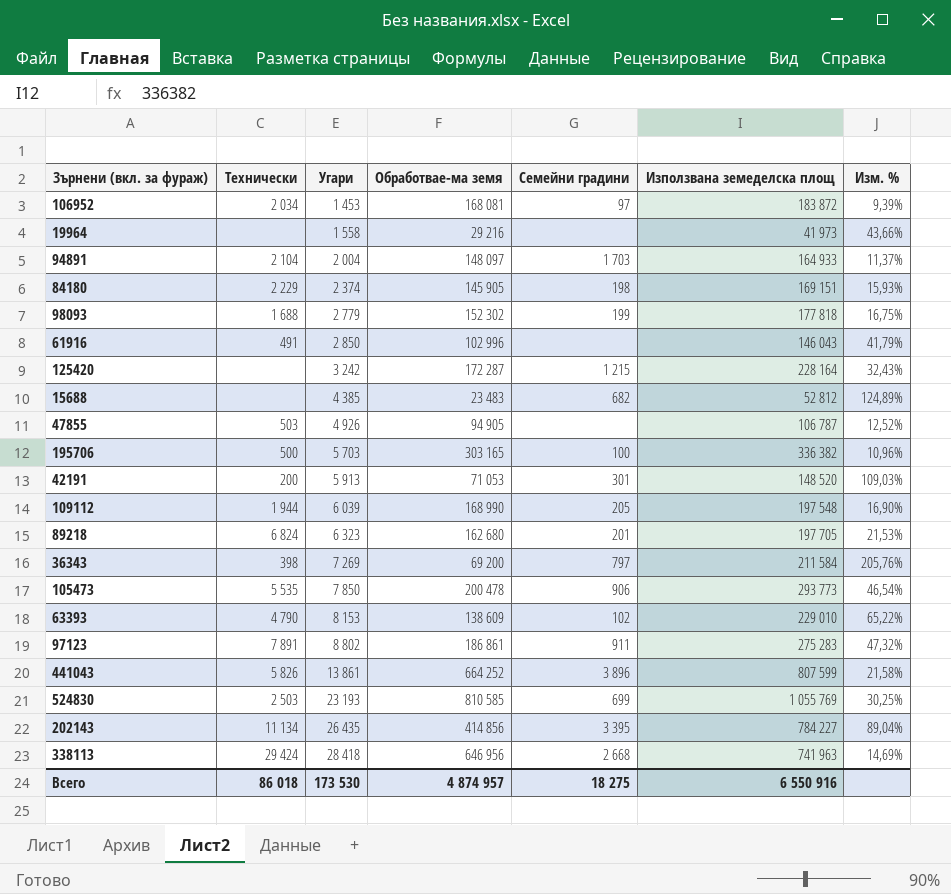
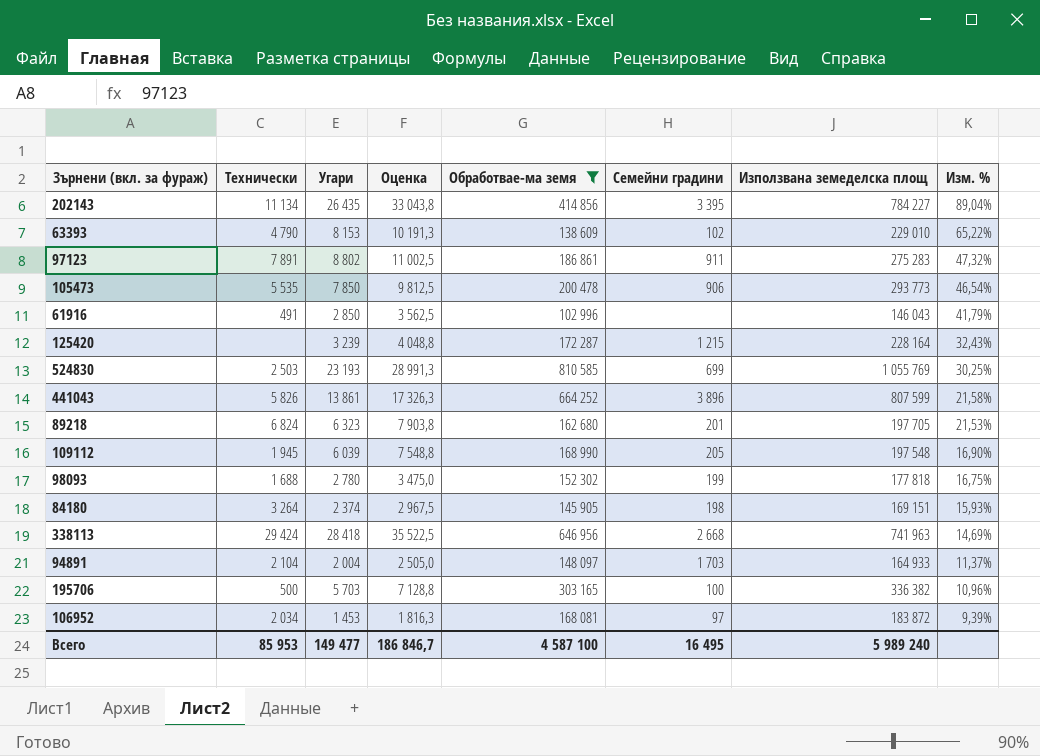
filter: none -> Обработвае-ма земя >= 102 996
row order: Угари ascending -> Изм. % descending
column Оценка | formula: none -> [Угари] * 1,25
125420 | Угари: 3 242 -> 3 239
109112 | Технически: 1 944 -> 1 945
98093 | Угари: 2 779 -> 2 780
84180 | Технически: 2 229 -> 3 264
Всего | Технически: 86 018 -> 85 953
Всего | Угари: 173 530 -> 149 477
Всего | Обработвае-ма земя: 4 874 957 -> 4 587 100
Всего | Семейни градини: 18 275 -> 16 495
Всего | Използвана земеделска площ: 6 550 916 -> 5 989 240

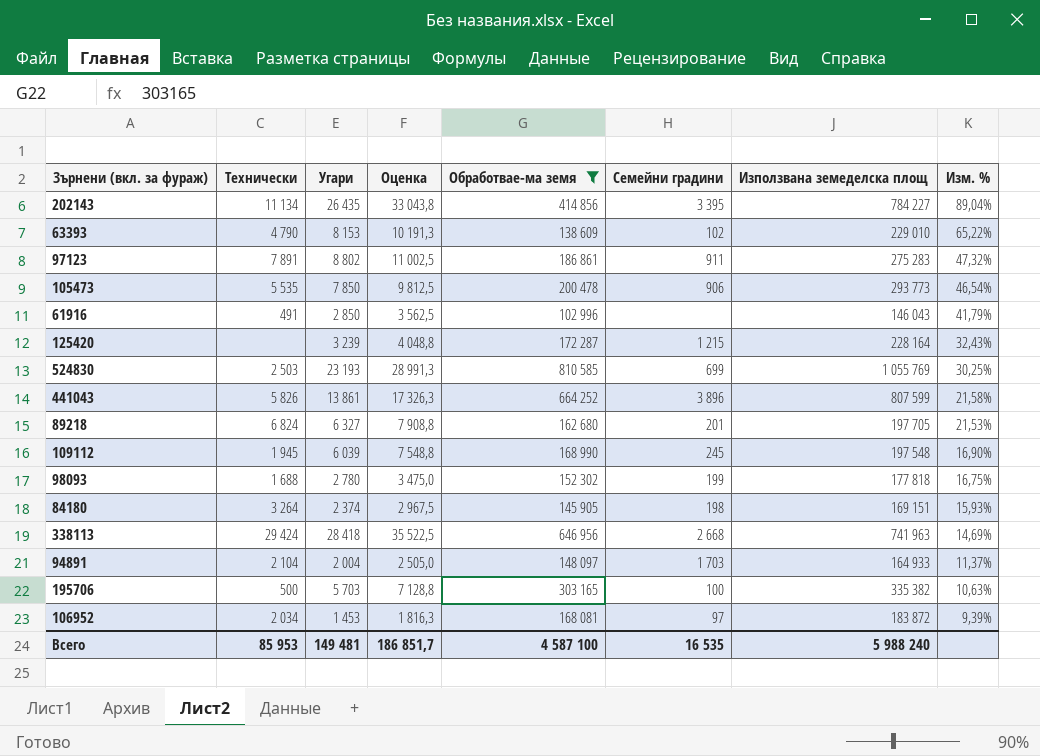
89218 | Угари: 6 323 -> 6 327
89218 | Оценка: 7 903,8 -> 7 908,8
109112 | Семейни градини: 205 -> 245
195706 | Използвана земеделска площ: 336 382 -> 335 382
195706 | Изм. %: 10,96% -> 10,63%
Всего | Угари: 149 477 -> 149 481
Всего | Оценка: 186 846,7 -> 186 851,7
Всего | Семейни градини: 16 495 -> 16 535
Всего | Използвана земеделска площ: 5 989 240 -> 5 988 240

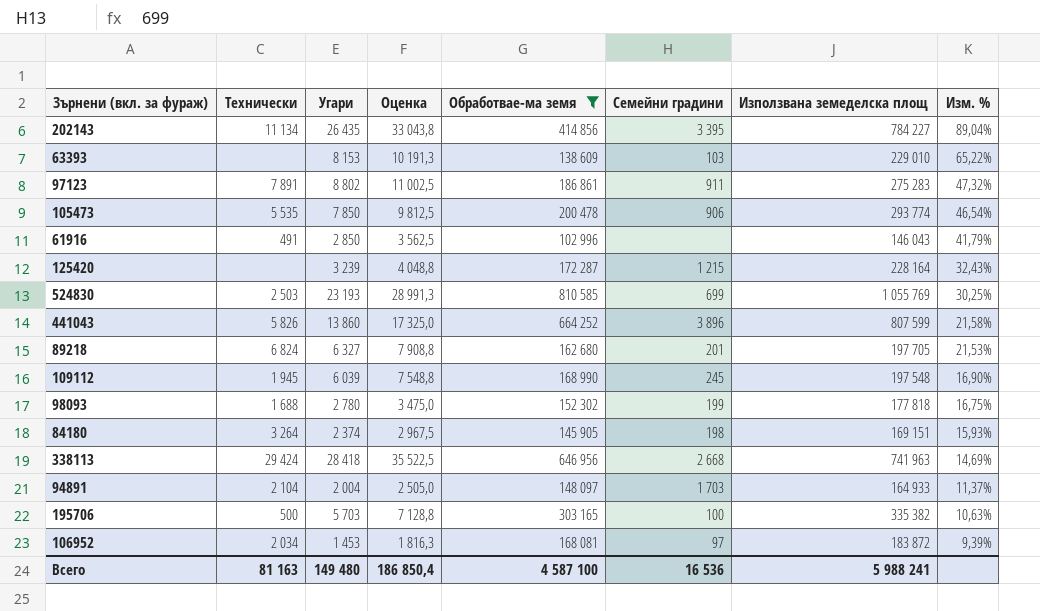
63393 | Технически: 4 790 -> none
63393 | Семейни градини: 102 -> 103
105473 | Използвана земеделска площ: 293 773 -> 293 774
441043 | Угари: 13 861 -> 13 860
441043 | Оценка: 17 326,3 -> 17 325,0
Всего | Технически: 85 953 -> 81 163
Всего | Угари: 149 481 -> 149 480
Всего | Оценка: 186 851,7 -> 186 850,4
Всего | Семейни градини: 16 535 -> 16 536
Всего | Използвана земеделска площ: 5 988 240 -> 5 988 241

